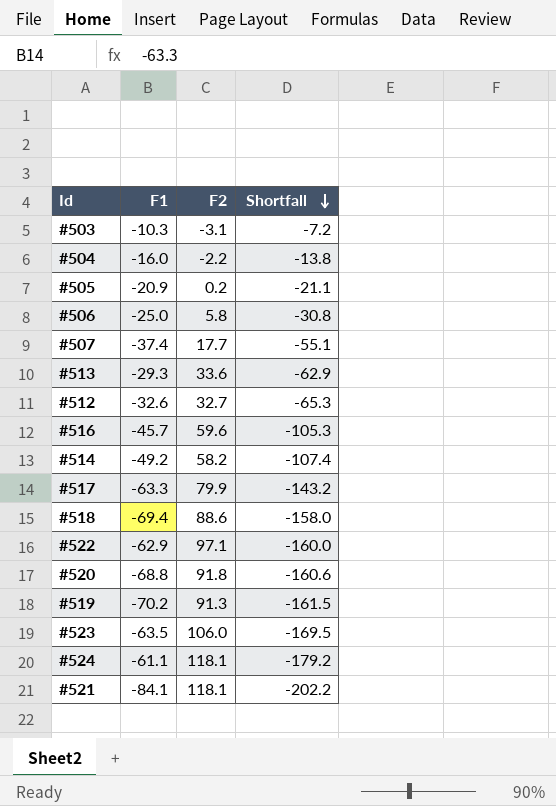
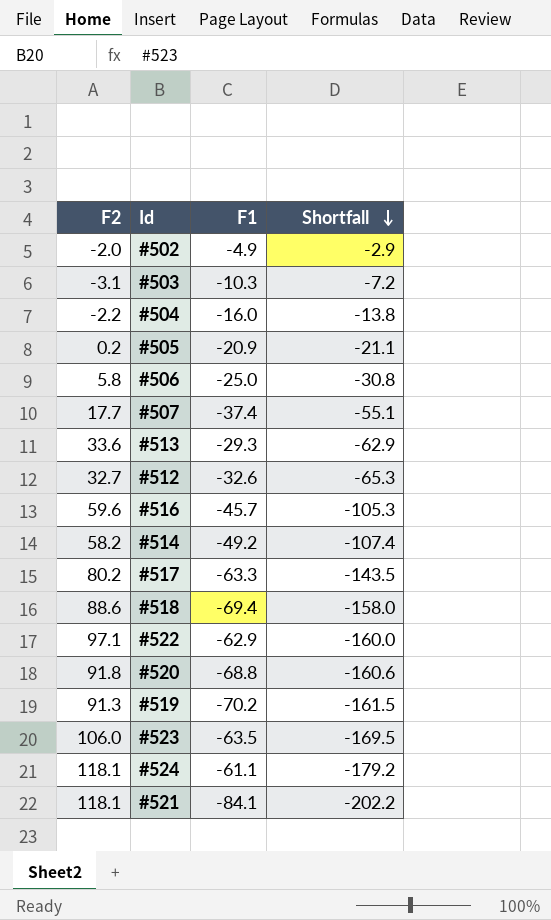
column F2 | position: 3 -> 1
row #502: none -> -2.0 | -4.9 | -2.9
#517 | F2: 79.9 -> 80.2
#517 | Shortfall: -143.2 -> -143.5

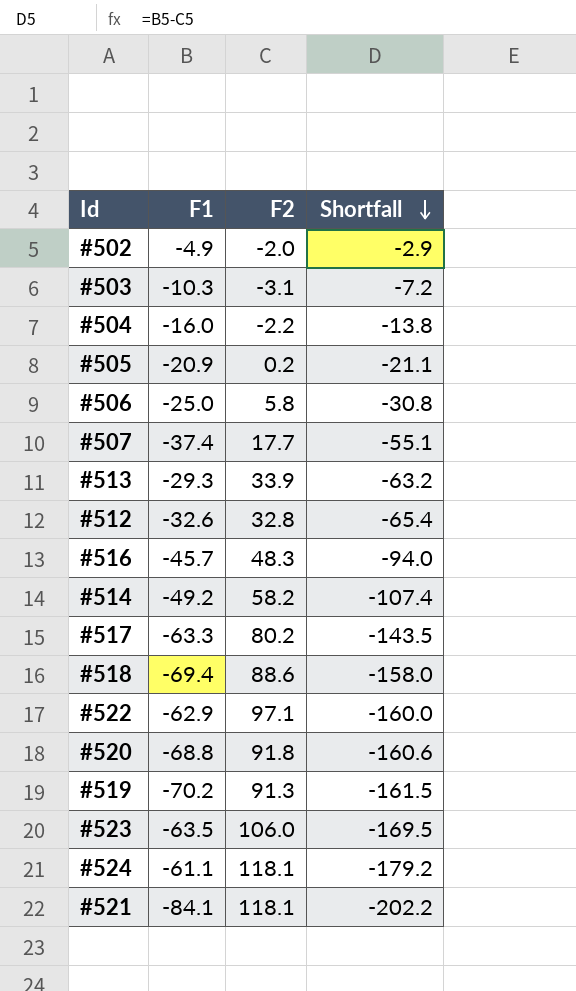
column F2 | position: 1 -> 3
#513 | F2: 33.6 -> 33.9
#513 | Shortfall: -62.9 -> -63.2
#512 | F2: 32.7 -> 32.8
#512 | Shortfall: -65.3 -> -65.4
#516 | F2: 59.6 -> 48.3
#516 | Shortfall: -105.3 -> -94.0

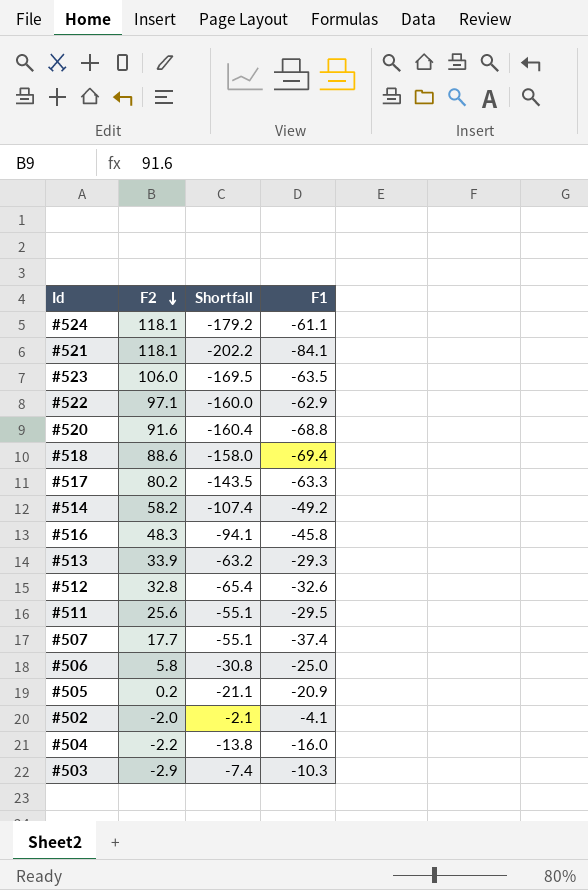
row order: Shortfall descending -> F2 descending
column F1 | position: 2 -> 4
row #519: -70.2 | 91.3 | -161.5 -> none
#520 | F2: 91.8 -> 91.6
#520 | Shortfall: -160.6 -> -160.4
#516 | Shortfall: -94.0 -> -94.1
#516 | F1: -45.7 -> -45.8
row #511: none -> 25.6 | -55.1 | -29.5
#502 | Shortfall: -2.9 -> -2.1
#502 | F1: -4.9 -> -4.1
#503 | F2: -3.1 -> -2.9
#503 | Shortfall: -7.2 -> -7.4

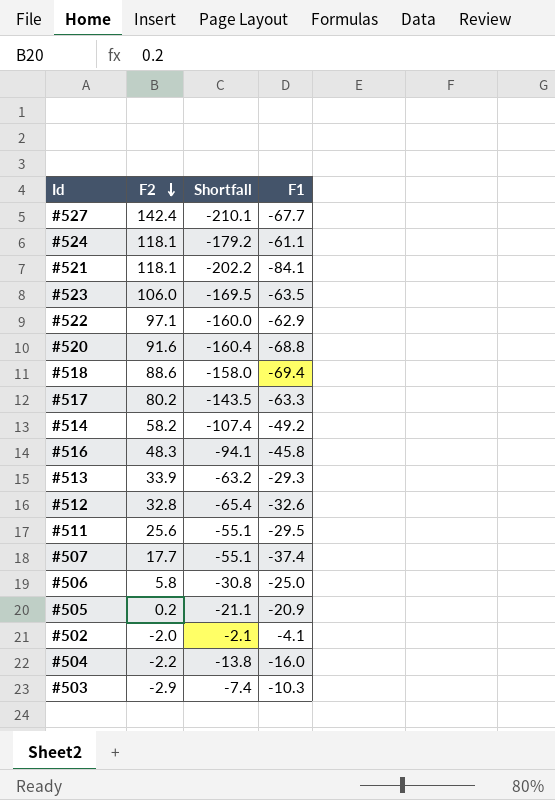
row #527: none -> 142.4 | -210.1 | -67.7

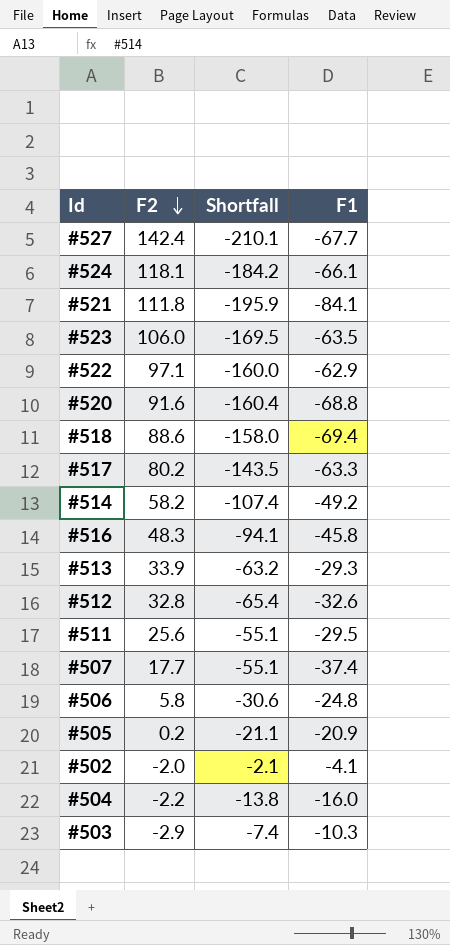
#524 | Shortfall: -179.2 -> -184.2
#524 | F1: -61.1 -> -66.1
#521 | F2: 118.1 -> 111.8
#521 | Shortfall: -202.2 -> -195.9
#506 | Shortfall: -30.8 -> -30.6
#506 | F1: -25.0 -> -24.8

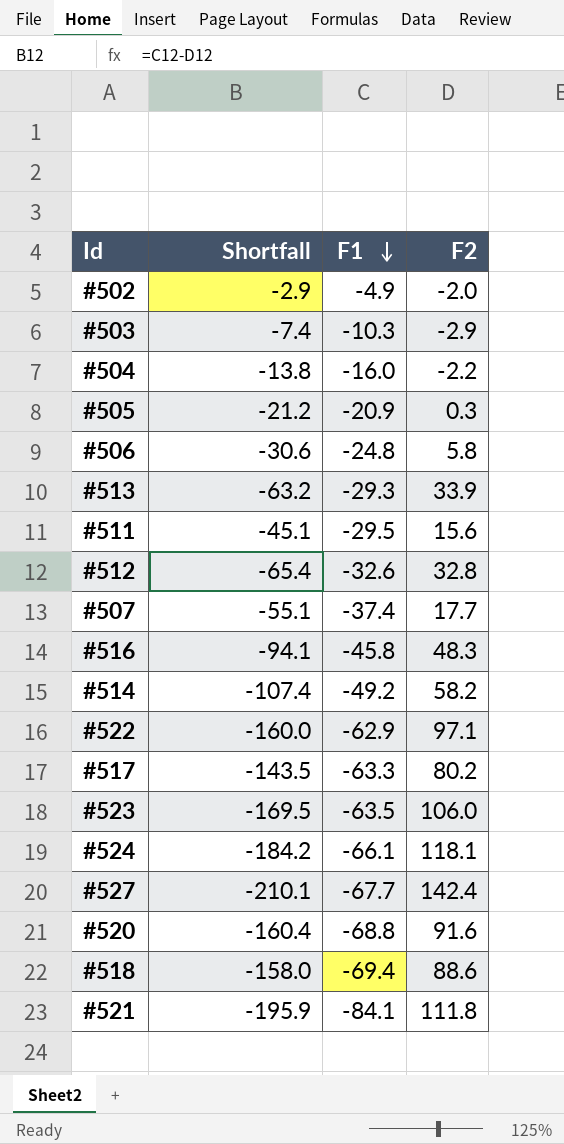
row order: F2 descending -> F1 descending
column F2 | position: 2 -> 4
#502 | Shortfall: -2.1 -> -2.9
#502 | F1: -4.1 -> -4.9
#505 | Shortfall: -21.1 -> -21.2
#505 | F2: 0.2 -> 0.3
#511 | Shortfall: -55.1 -> -45.1
#511 | F2: 25.6 -> 15.6

